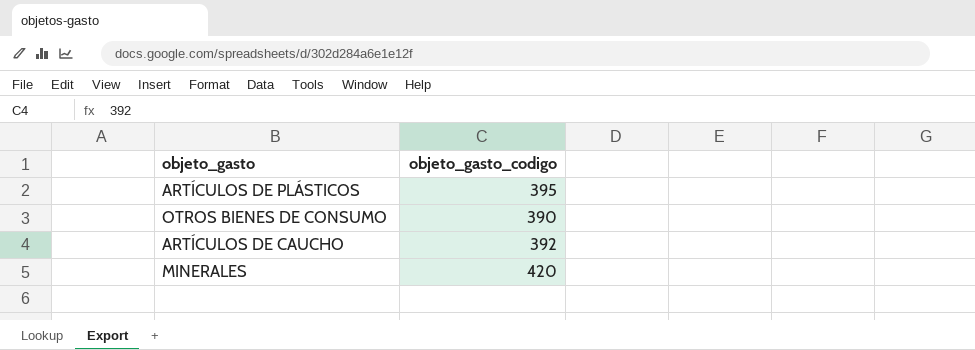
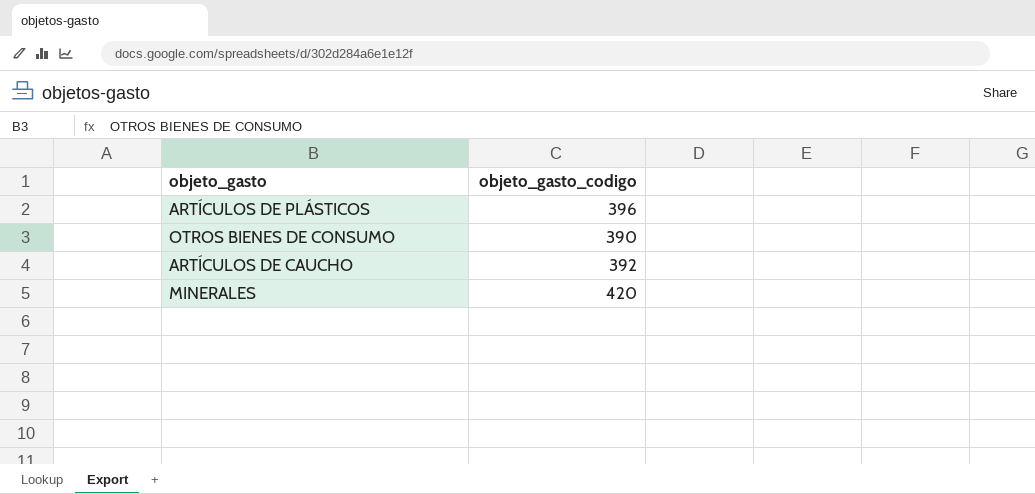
ARTÍCULOS DE PLÁSTICOS | objeto_gasto_codigo: 395 -> 396

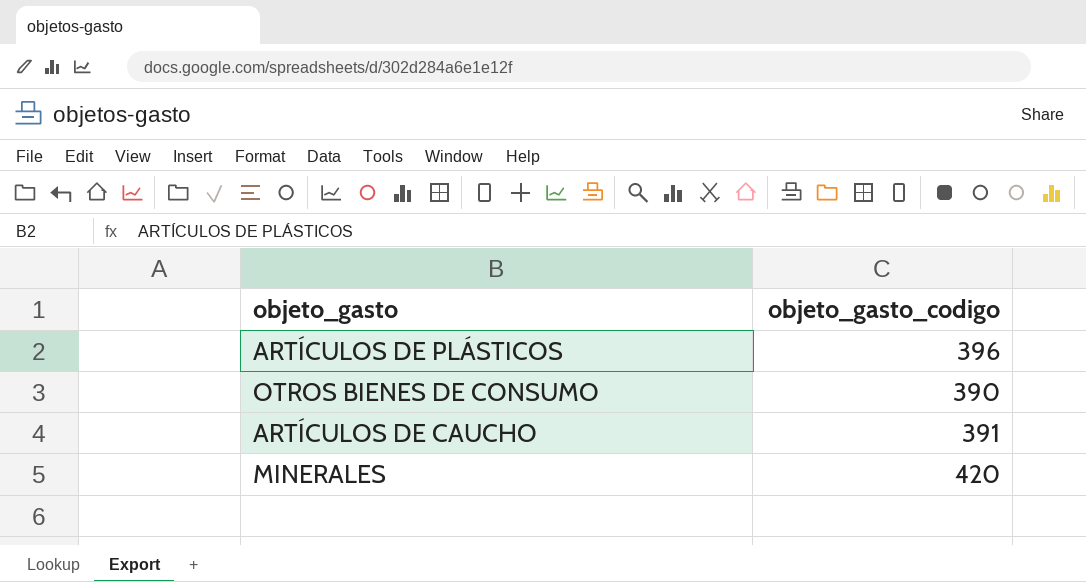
ARTÍCULOS DE CAUCHO | objeto_gasto_codigo: 392 -> 391

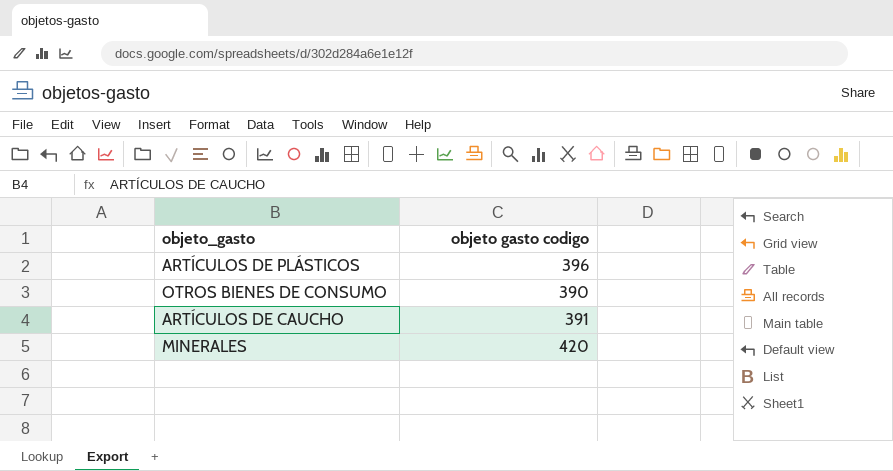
column name: objeto_gasto_codigo -> objeto gasto codigo

